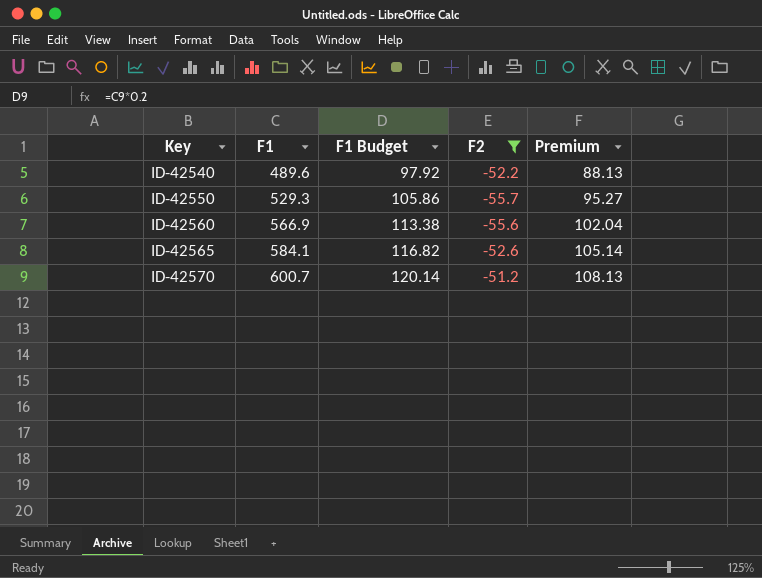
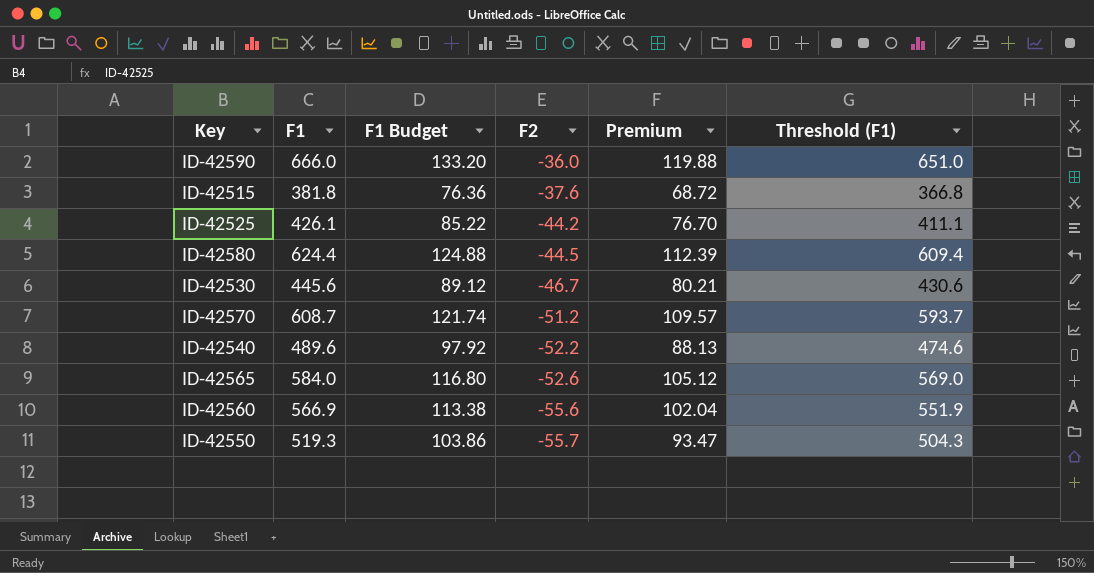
filter: F2 <= -51.2 -> none
row order: Key ascending -> F2 descending
column Threshold (F1) | formula: none -> [F1] - 15
ID-42570 | F1: 600.7 -> 608.7
ID-42570 | F1 Budget: 120.14 -> 121.74
ID-42570 | Premium: 108.13 -> 109.57
ID-42565 | F1: 584.1 -> 584.0
ID-42565 | F1 Budget: 116.82 -> 116.80
ID-42565 | Premium: 105.14 -> 105.12
ID-42550 | F1: 529.3 -> 519.3
ID-42550 | F1 Budget: 105.86 -> 103.86
ID-42550 | Premium: 95.27 -> 93.47

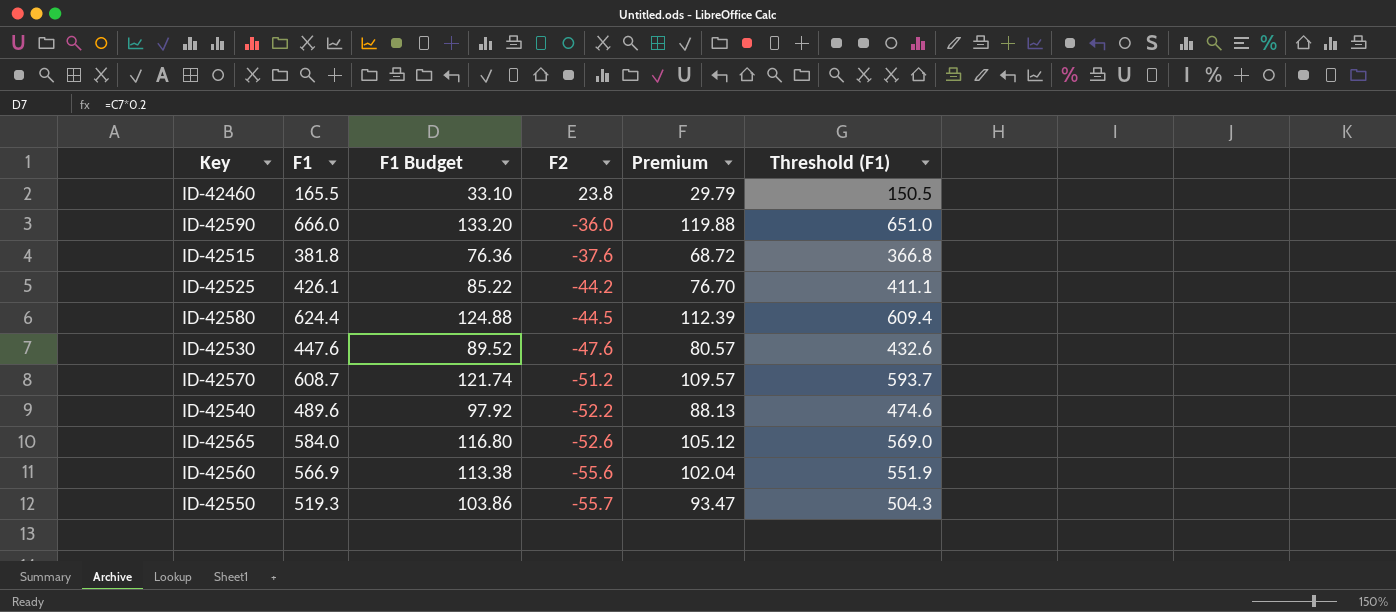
row ID-42460: none -> 165.5 | 33.10 | 23.8 | 29.79 | 150.5
ID-42530 | F1: 445.6 -> 447.6
ID-42530 | F1 Budget: 89.12 -> 89.52
ID-42530 | F2: -46.7 -> -47.6
ID-42530 | Premium: 80.21 -> 80.57
ID-42530 | Threshold (F1): 430.6 -> 432.6

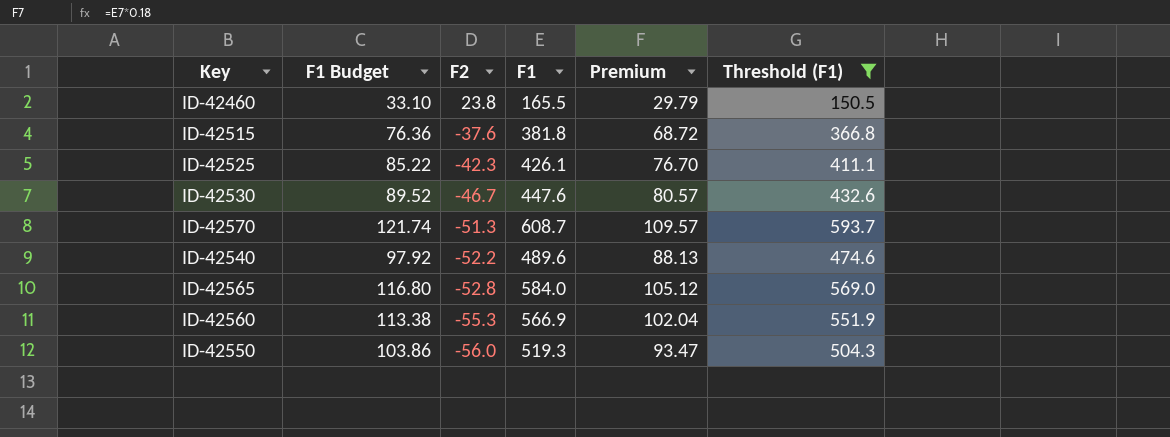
filter: none -> Threshold (F1) <= 593.7
column F1 | position: 2 -> 4
ID-42525 | F2: -44.2 -> -42.3
ID-42530 | F2: -47.6 -> -46.7
ID-42570 | F2: -51.2 -> -51.3
ID-42565 | F2: -52.6 -> -52.8
ID-42560 | F2: -55.6 -> -55.3
ID-42550 | F2: -55.7 -> -56.0

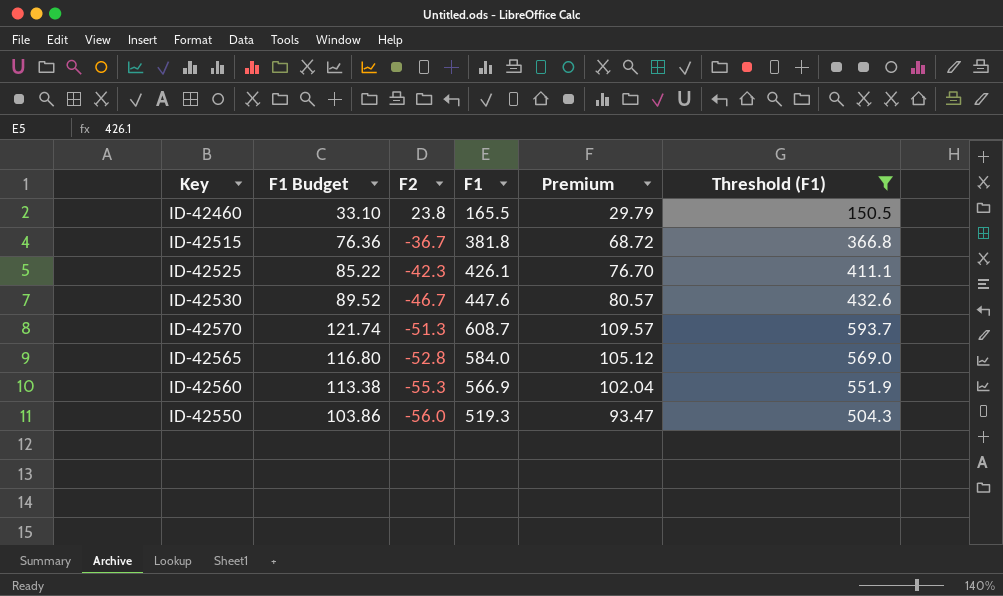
row ID-42540: 97.92 | -52.2 | 489.6 | 88.13 | 474.6 -> none
ID-42515 | F2: -37.6 -> -36.7

